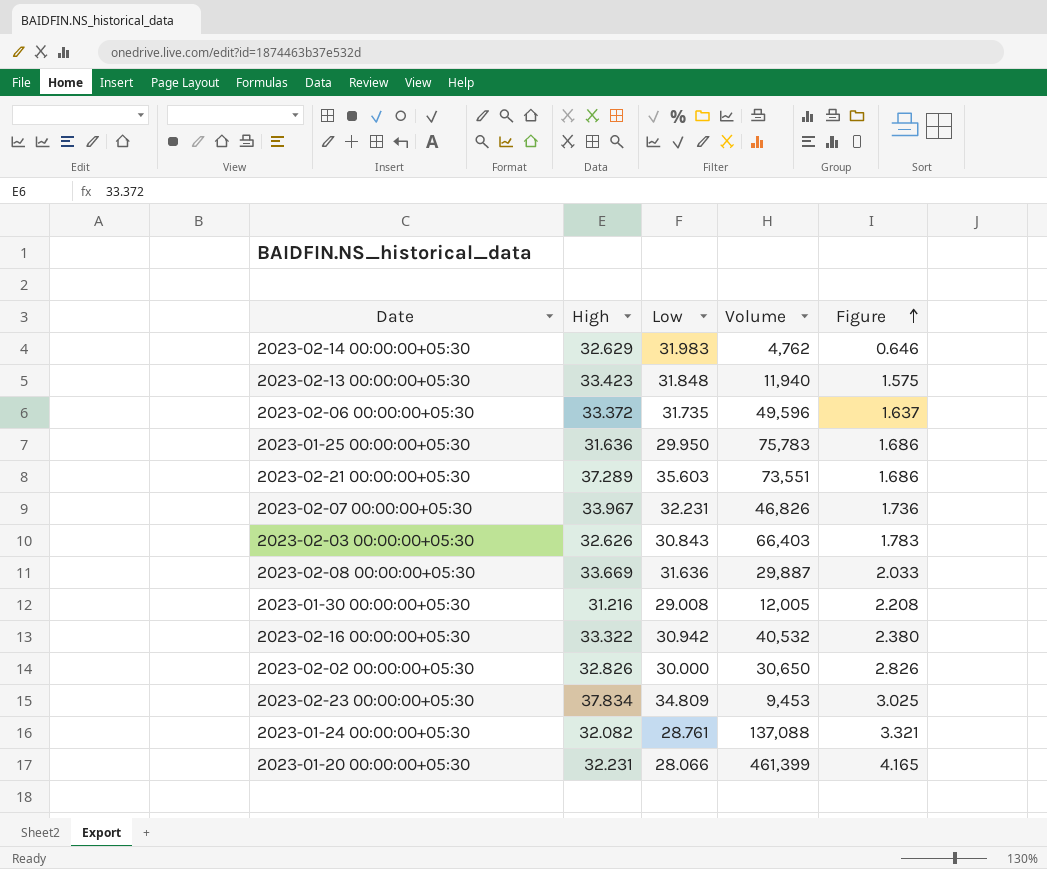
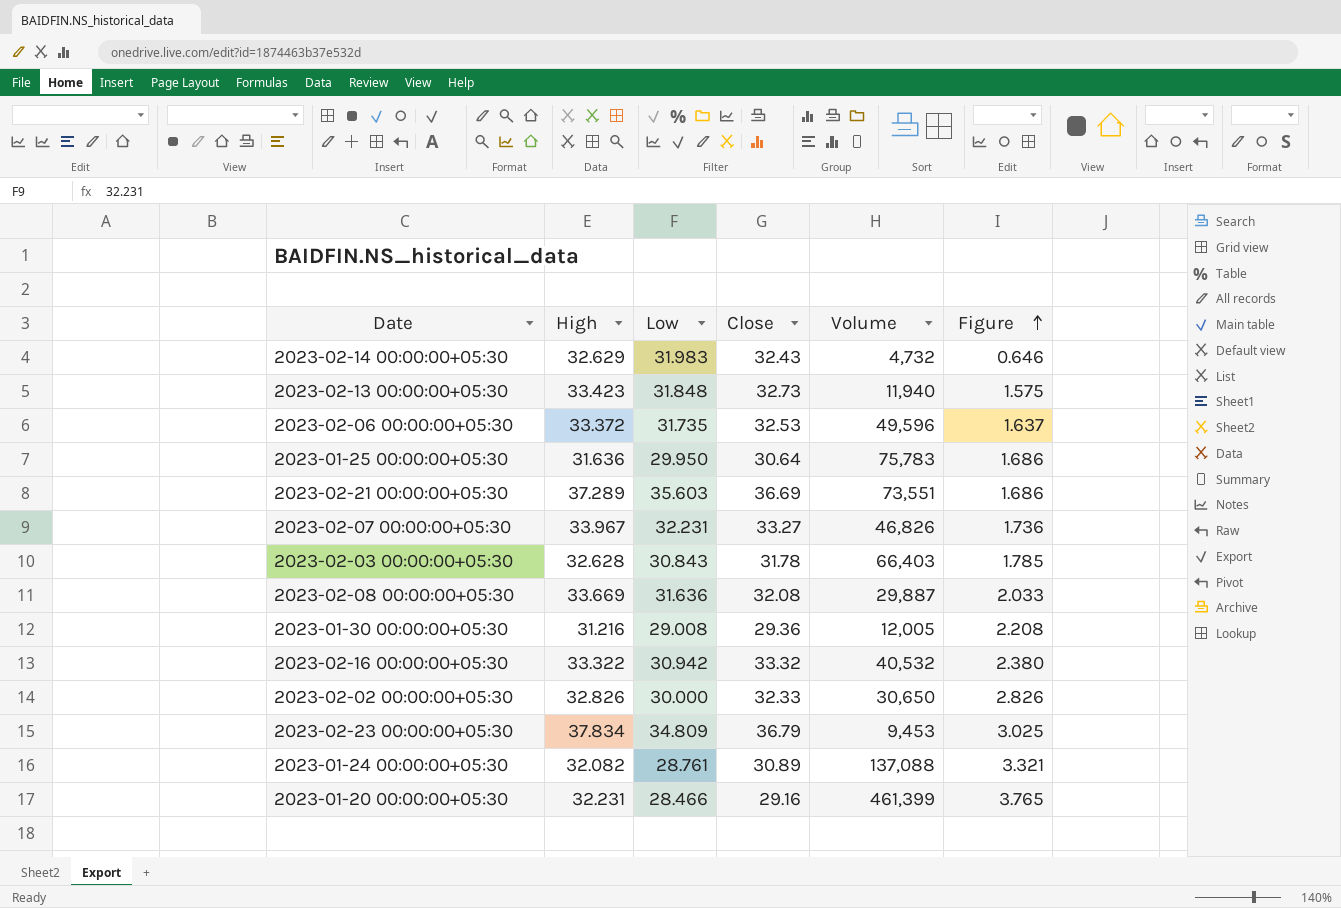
column Close | position: none -> 4
2023-02-14 00:00:00+05:30 | Volume: 4,762 -> 4,732
2023-02-03 00:00:00+05:30 | High: 32.626 -> 32.628
2023-02-03 00:00:00+05:30 | Figure: 1.783 -> 1.785
2023-01-20 00:00:00+05:30 | Low: 28.066 -> 28.466
2023-01-20 00:00:00+05:30 | Figure: 4.165 -> 3.765

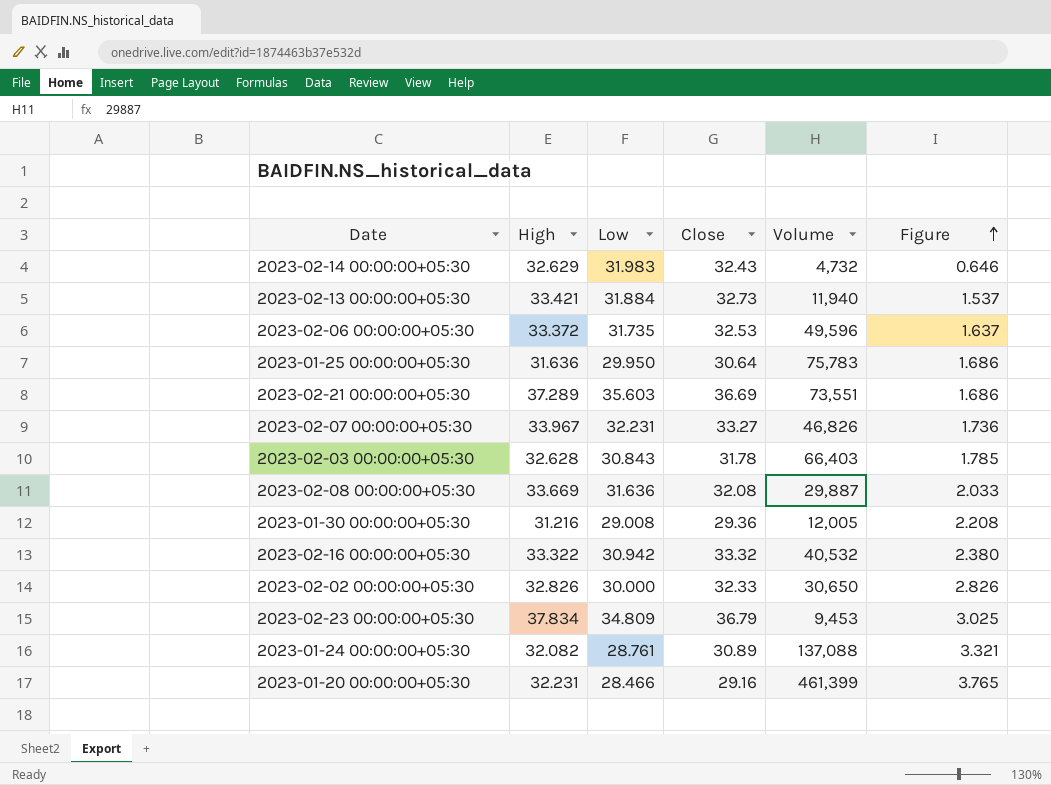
2023-02-13 00:00:00+05:30 | High: 33.423 -> 33.421
2023-02-13 00:00:00+05:30 | Low: 31.848 -> 31.884
2023-02-13 00:00:00+05:30 | Figure: 1.575 -> 1.537

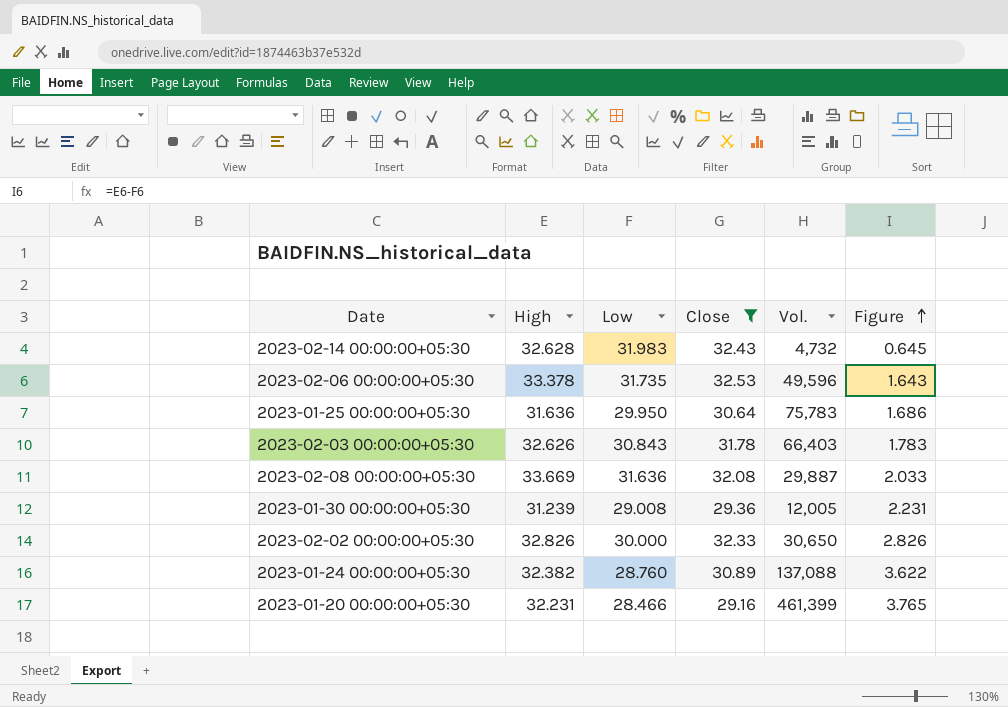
filter: none -> Close <= 32.53
column name: Volume -> Vol.
2023-02-14 00:00:00+05:30 | High: 32.629 -> 32.628
2023-02-14 00:00:00+05:30 | Figure: 0.646 -> 0.645
2023-02-06 00:00:00+05:30 | High: 33.372 -> 33.378
2023-02-06 00:00:00+05:30 | Figure: 1.637 -> 1.643
2023-02-03 00:00:00+05:30 | High: 32.628 -> 32.626
2023-02-03 00:00:00+05:30 | Figure: 1.785 -> 1.783
2023-01-30 00:00:00+05:30 | High: 31.216 -> 31.239
2023-01-30 00:00:00+05:30 | Figure: 2.208 -> 2.231
2023-01-24 00:00:00+05:30 | High: 32.082 -> 32.382
2023-01-24 00:00:00+05:30 | Low: 28.761 -> 28.760
2023-01-24 00:00:00+05:30 | Figure: 3.321 -> 3.622

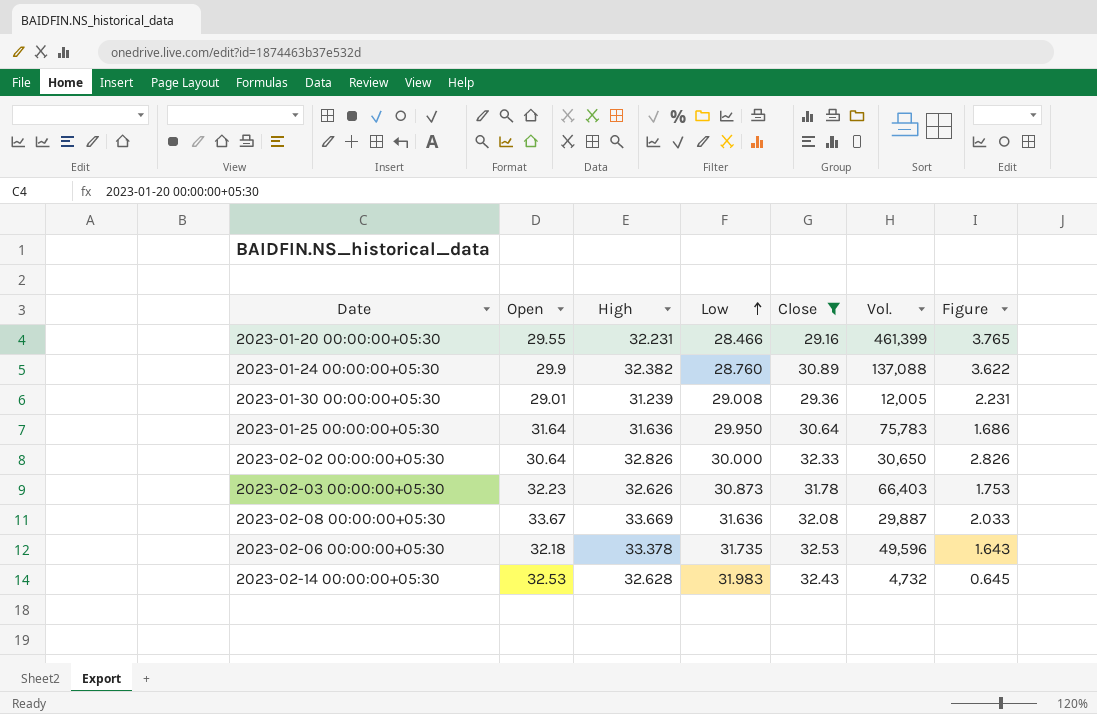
row order: Figure ascending -> Low ascending
column Open | position: none -> 2
2023-02-03 00:00:00+05:30 | Low: 30.843 -> 30.873
2023-02-03 00:00:00+05:30 | Figure: 1.783 -> 1.753

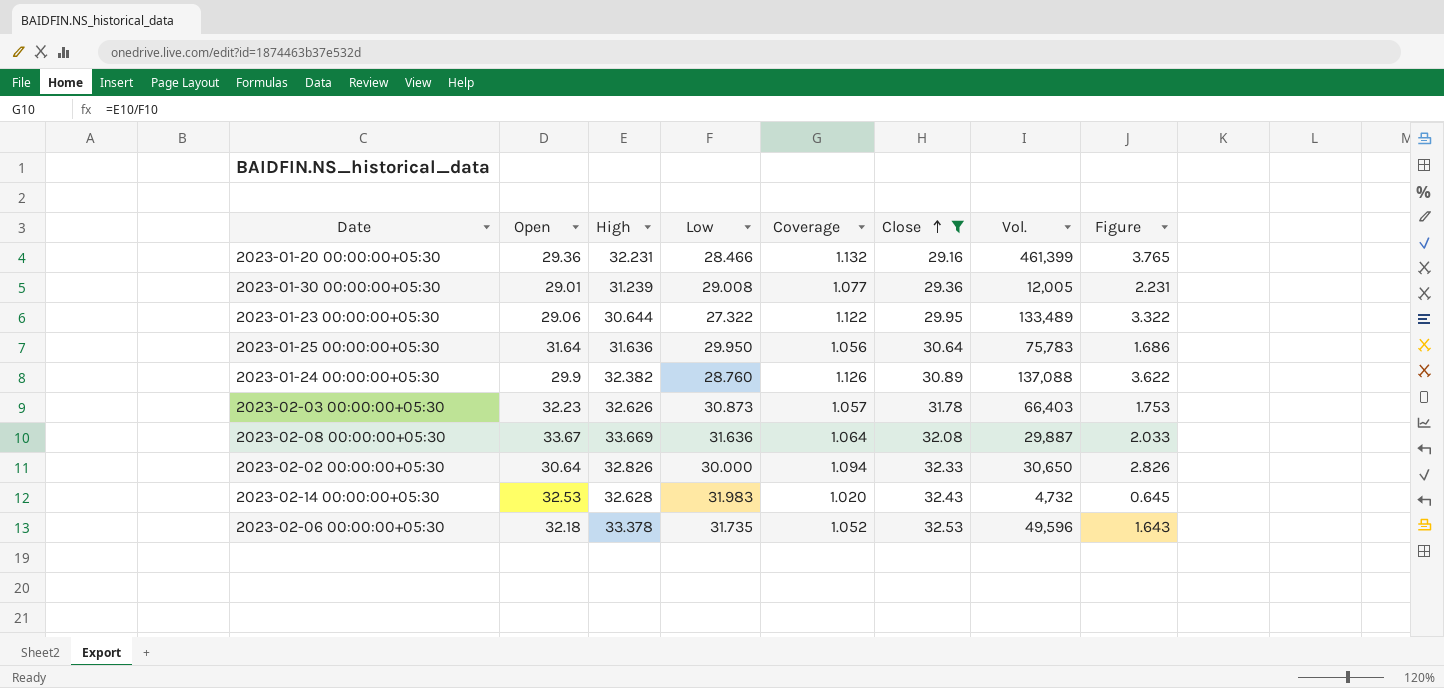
row order: Low ascending -> Close ascending
column Coverage | formula: none -> [High] / [Low]
2023-01-20 00:00:00+05:30 | Open: 29.55 -> 29.36
row 2023-01-23 00:00:00+05:30: none -> 29.06 | 30.644 | 27.322 | 1.122 | 29.95 | 133,489 | 3.322

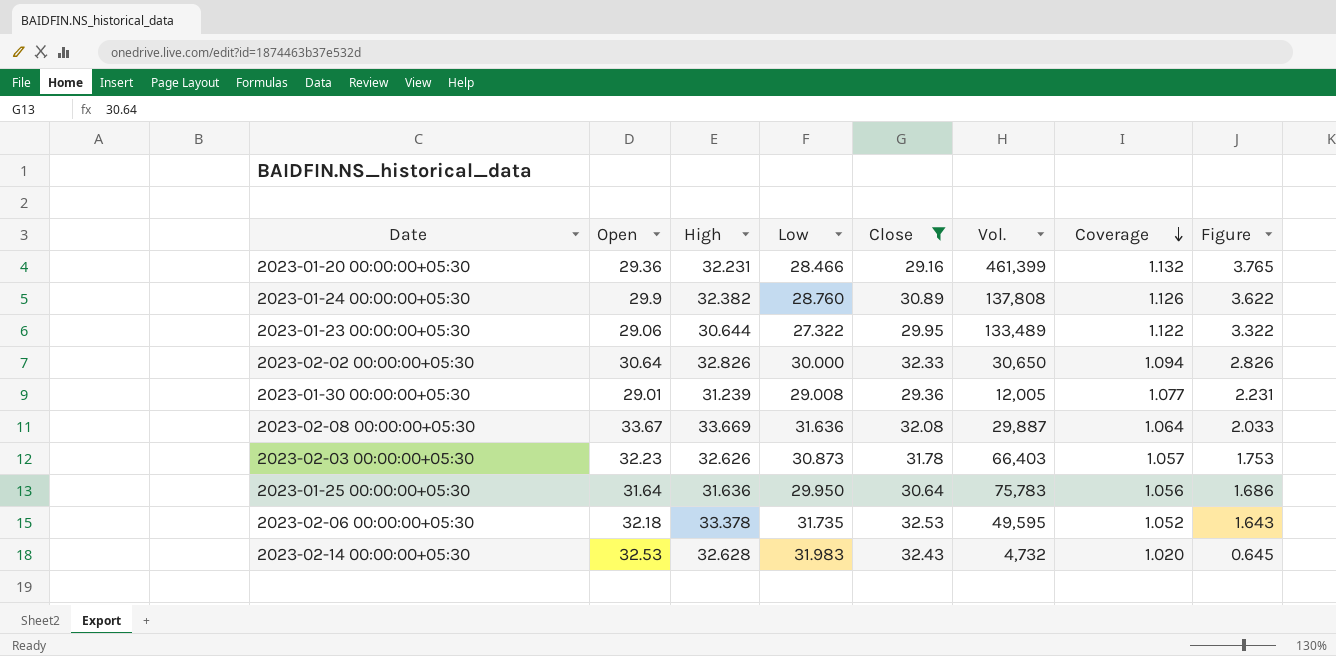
row order: Close ascending -> Coverage descending
column Coverage | position: 5 -> 7
2023-01-24 00:00:00+05:30 | Vol.: 137,088 -> 137,808
2023-02-06 00:00:00+05:30 | Vol.: 49,596 -> 49,595

